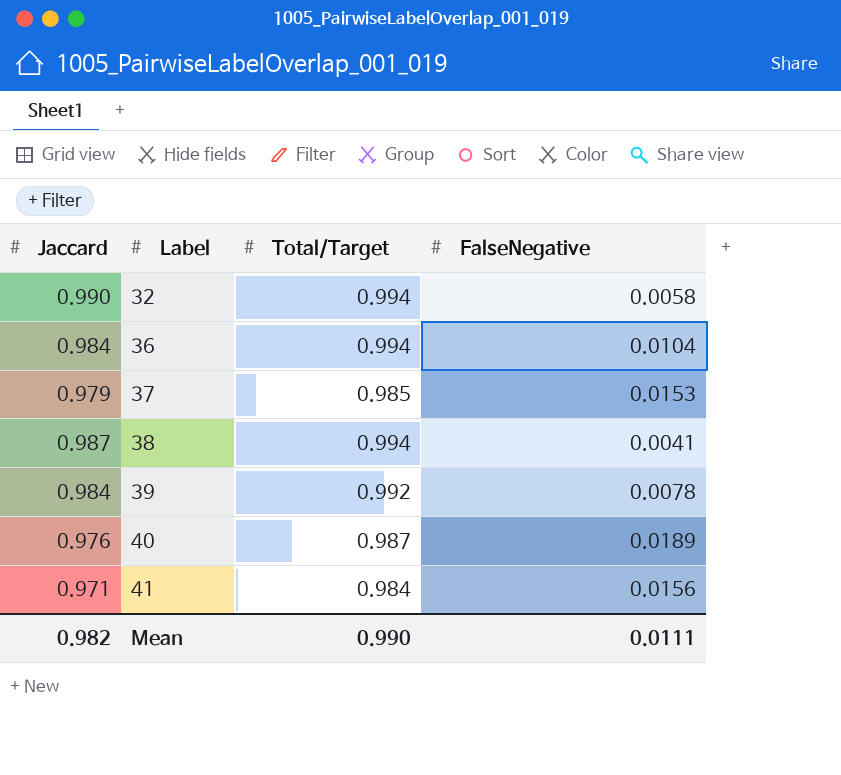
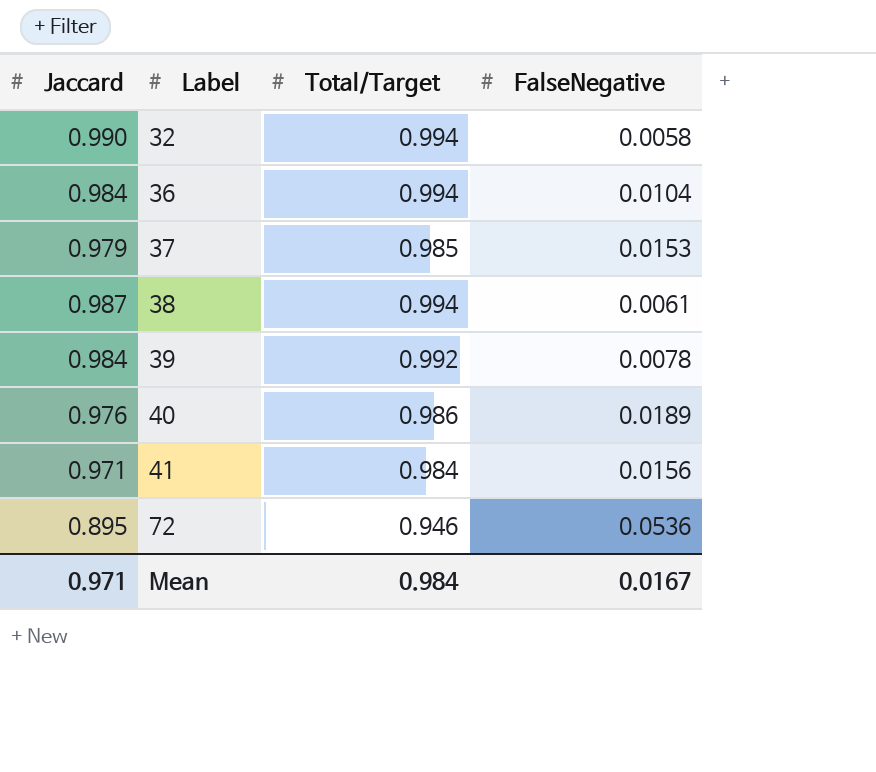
38 | FalseNegative: 0.0041 -> 0.0061
40 | Total/Target: 0.987 -> 0.986
row 72: none -> 0.895 | 0.946 | 0.0536
Mean | Jaccard: 0.982 -> 0.971
Mean | Total/Target: 0.990 -> 0.984
Mean | FalseNegative: 0.0111 -> 0.0167

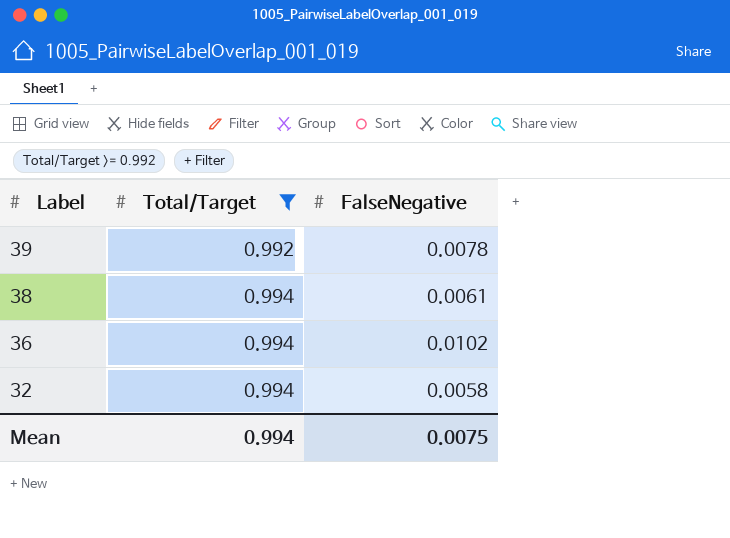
filter: none -> Total/Target >= 0.992
row order: Label ascending -> Label descending
column Jaccard | position: 1 -> none
36 | FalseNegative: 0.0104 -> 0.0102
Mean | Total/Target: 0.984 -> 0.994
Mean | FalseNegative: 0.0167 -> 0.0075

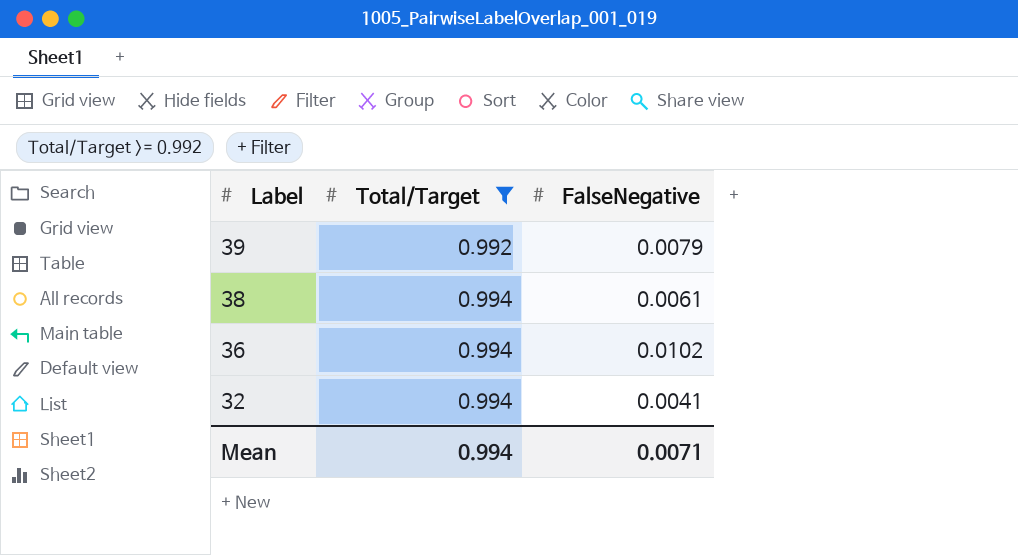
39 | FalseNegative: 0.0078 -> 0.0079
32 | FalseNegative: 0.0058 -> 0.0041
Mean | FalseNegative: 0.0075 -> 0.0071

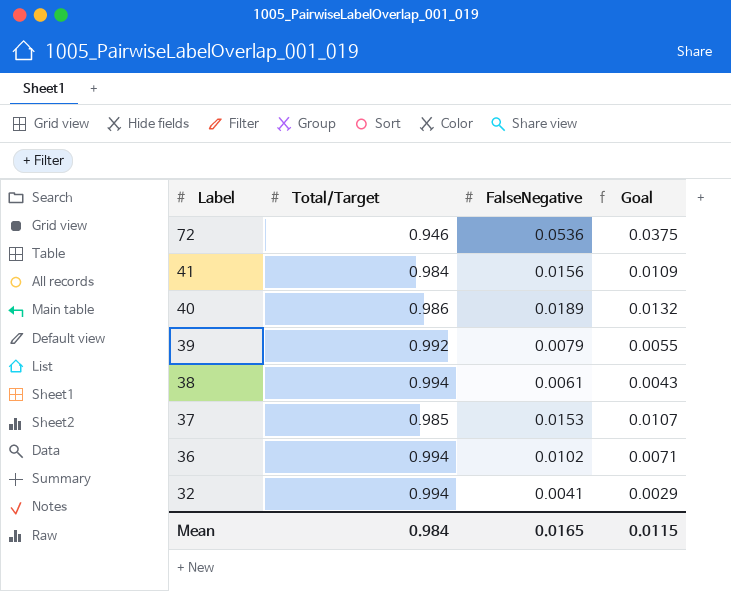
filter: Total/Target >= 0.992 -> none
column Goal | formula: none -> [FalseNegative] * 0.7
Mean | Total/Target: 0.994 -> 0.984
Mean | FalseNegative: 0.0071 -> 0.0165

